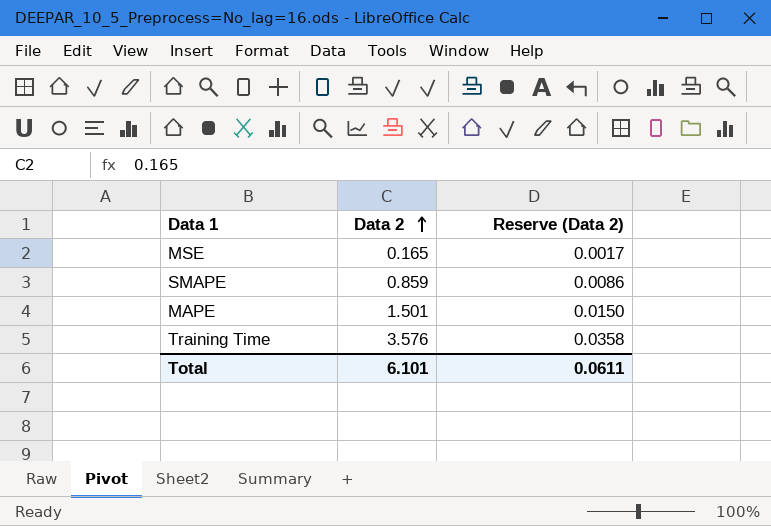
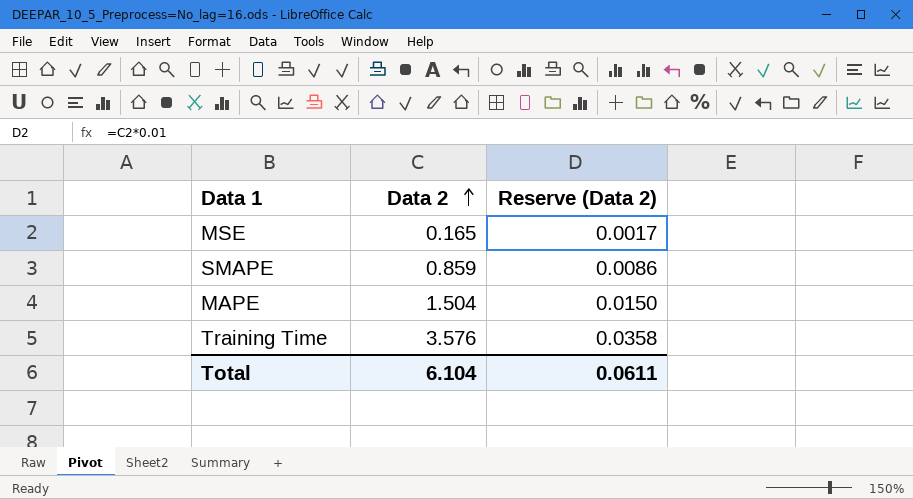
MAPE | Data 2: 1.501 -> 1.504
Total | Data 2: 6.101 -> 6.104

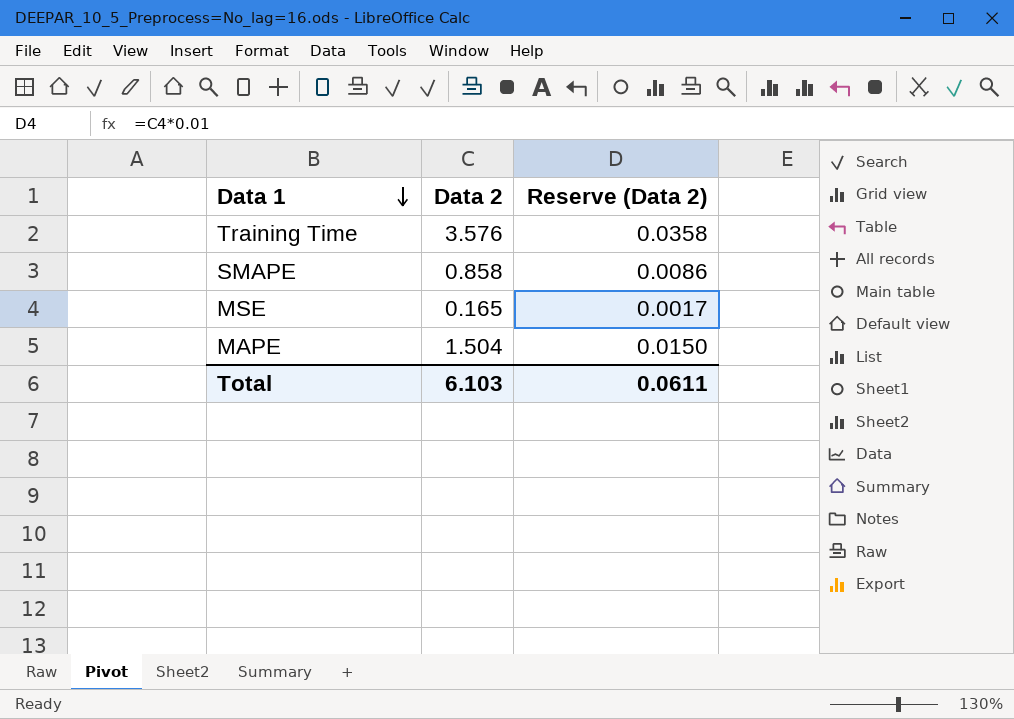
row order: Data 2 ascending -> Data 1 descending
SMAPE | Data 2: 0.859 -> 0.858
Total | Data 2: 6.104 -> 6.103

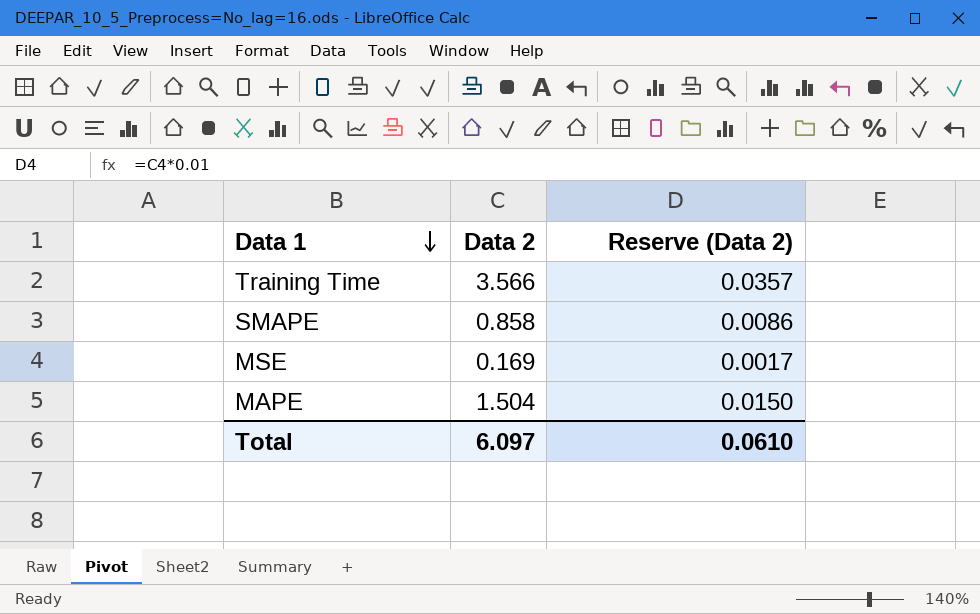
Training Time | Data 2: 3.576 -> 3.566
Training Time | Reserve (Data 2): 0.0358 -> 0.0357
MSE | Data 2: 0.165 -> 0.169
Total | Data 2: 6.103 -> 6.097
Total | Reserve (Data 2): 0.0611 -> 0.0610

